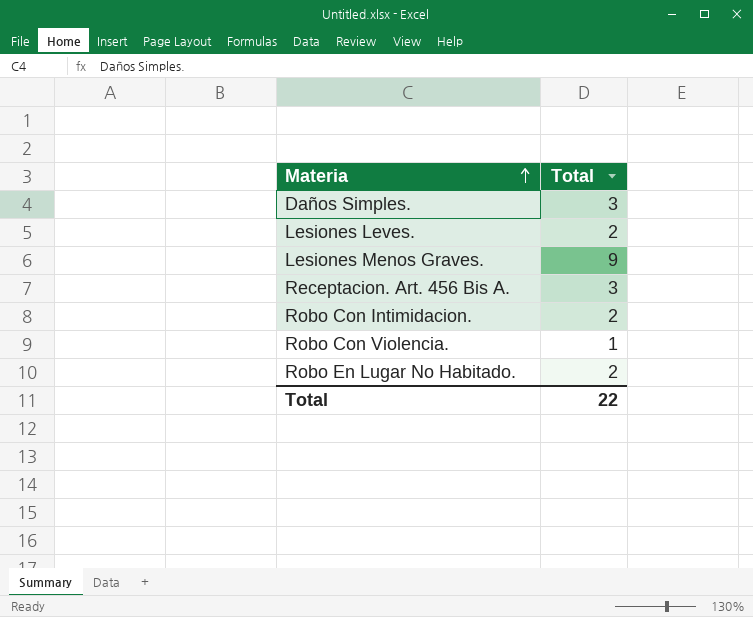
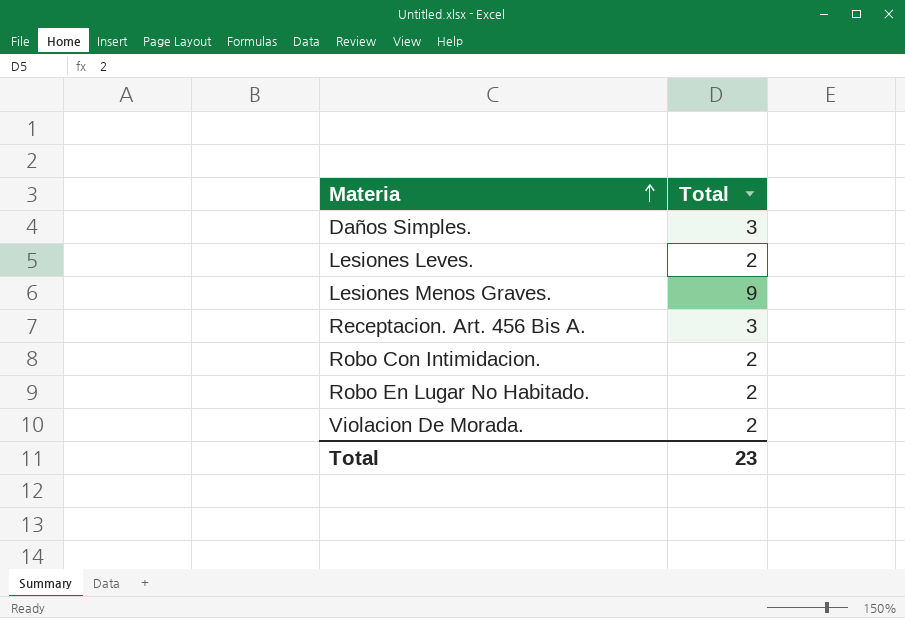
row Robo Con Violencia.: 1 -> none
row Violacion De Morada.: none -> 2
Total | Total: 22 -> 23

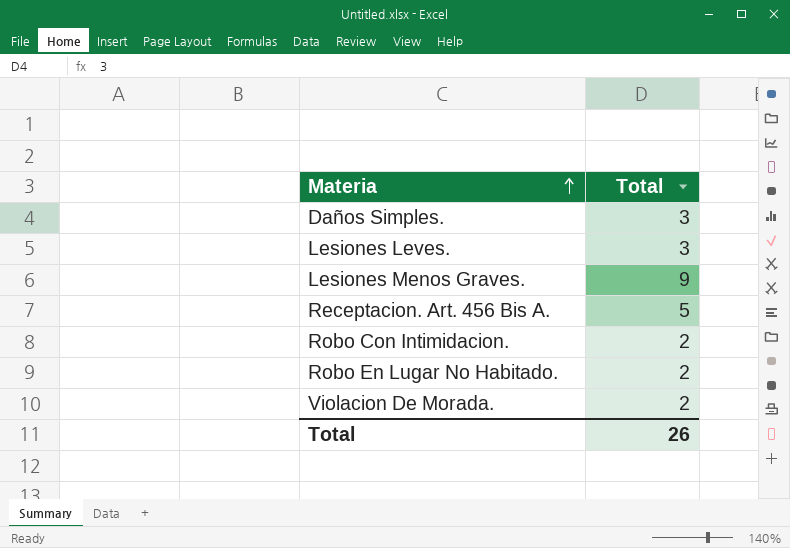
Lesiones Leves. | Total: 2 -> 3
Receptacion. Art. 456 Bis A. | Total: 3 -> 5
Total | Total: 23 -> 26

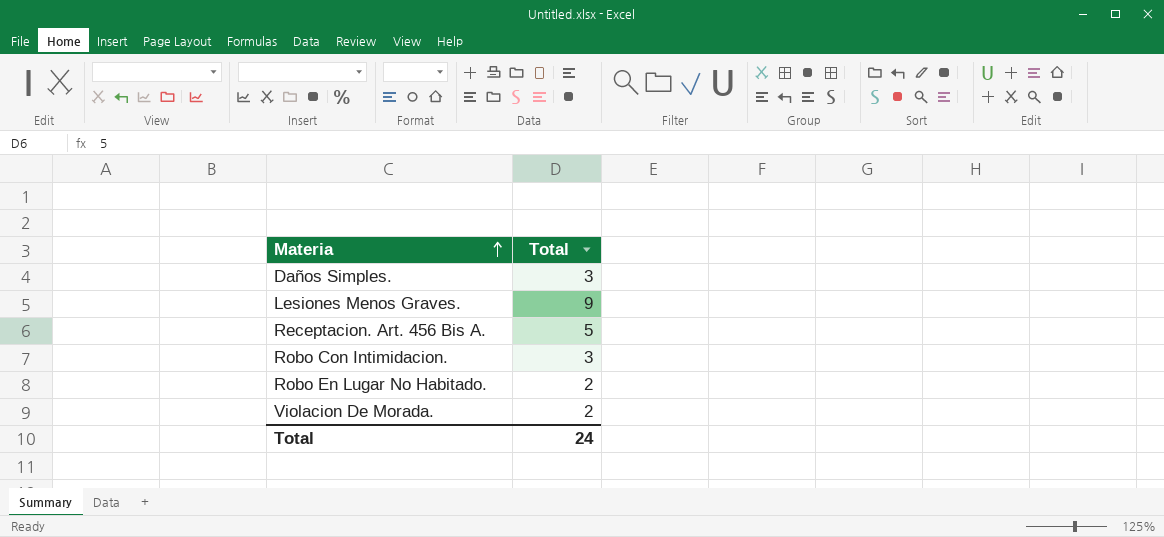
row Lesiones Leves.: 3 -> none
Robo Con Intimidacion. | Total: 2 -> 3
Total | Total: 26 -> 24

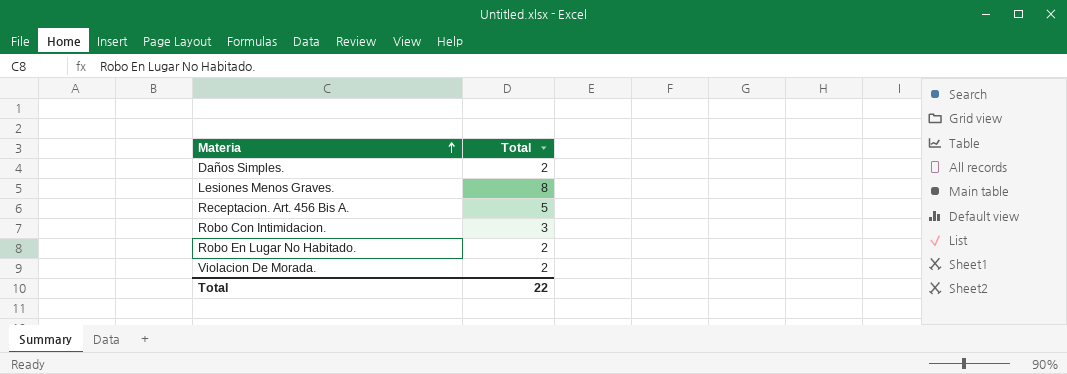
Daños Simples. | Total: 3 -> 2
Lesiones Menos Graves. | Total: 9 -> 8
Total | Total: 24 -> 22

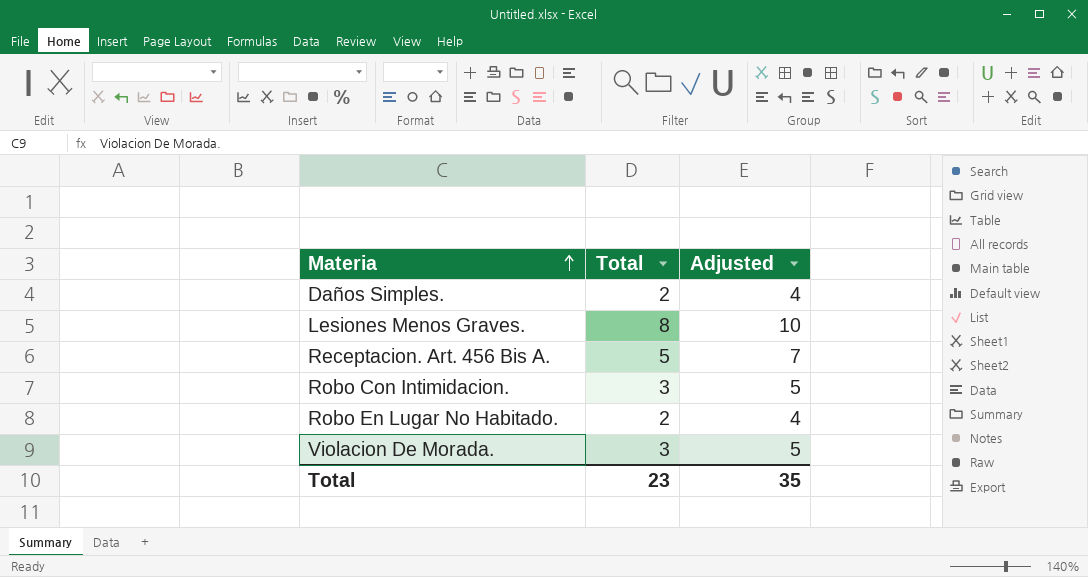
column Adjusted | formula: none -> [Total] + 2
Violacion De Morada. | Total: 2 -> 3
Total | Total: 22 -> 23

